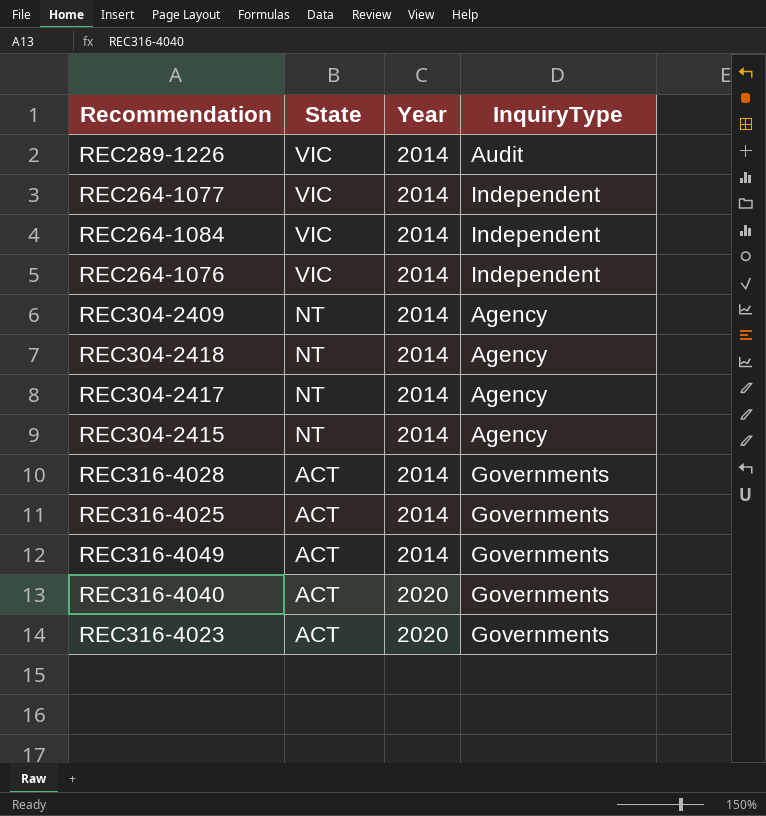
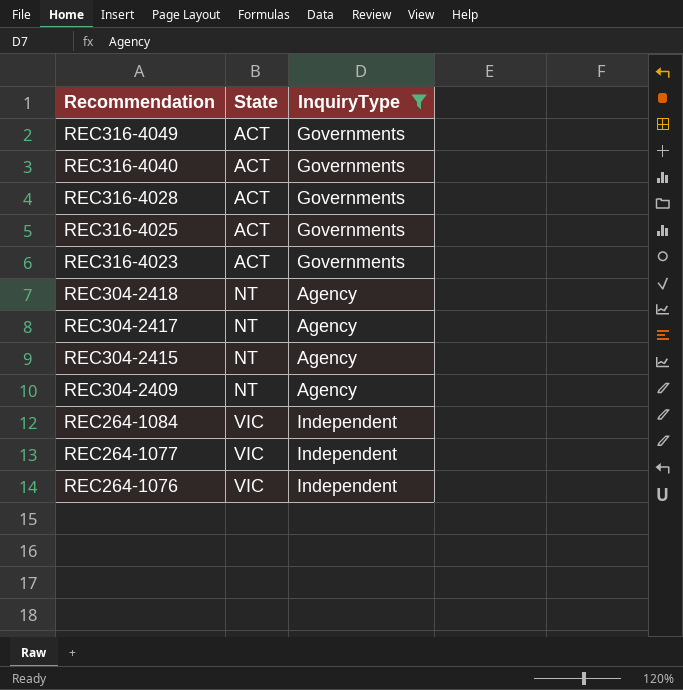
filter: none -> InquiryType != Audit
row order: State descending -> Recommendation descending
column Year | position: 3 -> none

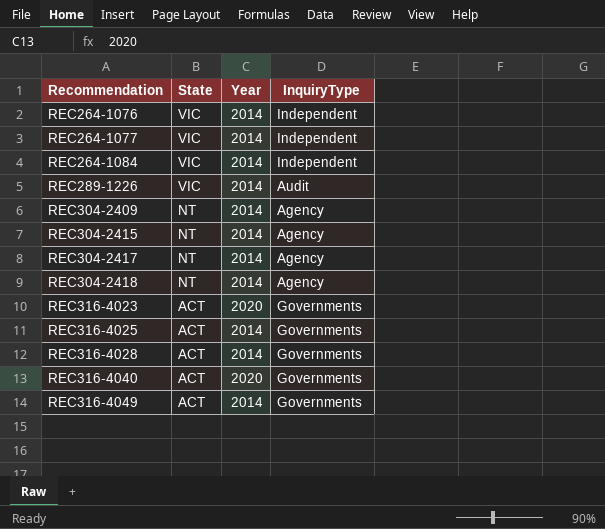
filter: InquiryType != Audit -> none
row order: Recommendation descending -> Recommendation ascending
column Year | position: none -> 3

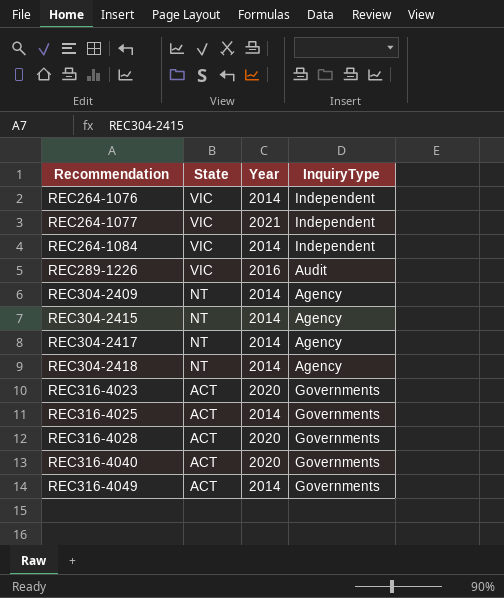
REC264-1077 | Year: 2014 -> 2021
REC289-1226 | Year: 2014 -> 2016
REC316-4028 | Year: 2014 -> 2020

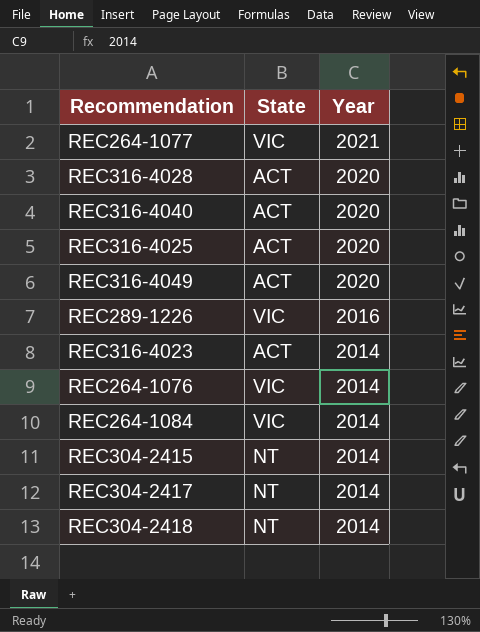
row order: Recommendation ascending -> Year descending
column InquiryType | position: 4 -> none
row REC304-2409: NT | 2014 | Agency -> none
REC316-4025 | Year: 2014 -> 2020
REC316-4049 | Year: 2014 -> 2020
REC316-4023 | Year: 2020 -> 2014

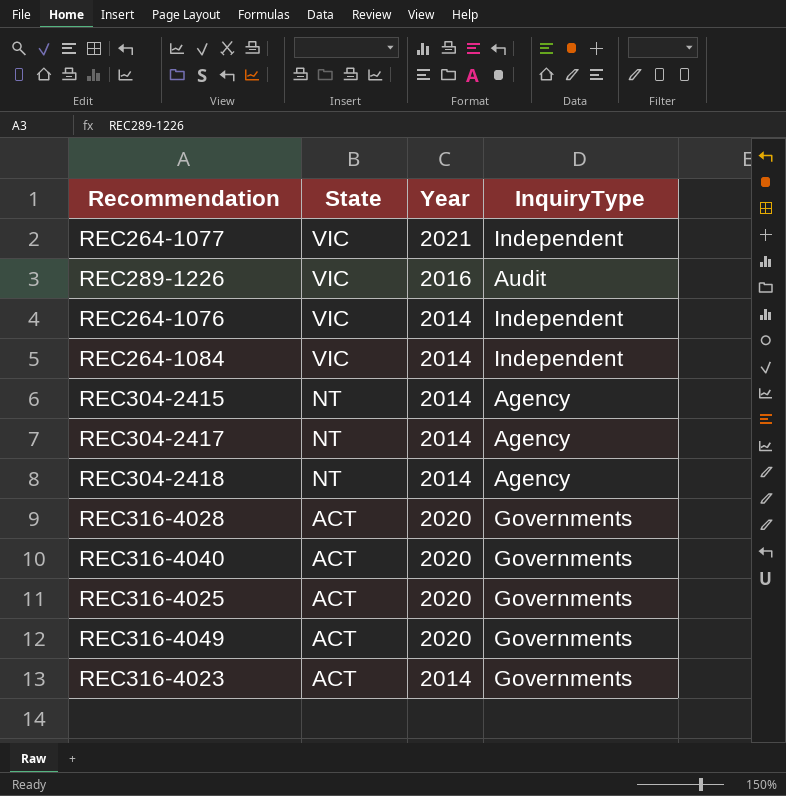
row order: Year descending -> State descending
column InquiryType | position: none -> 4

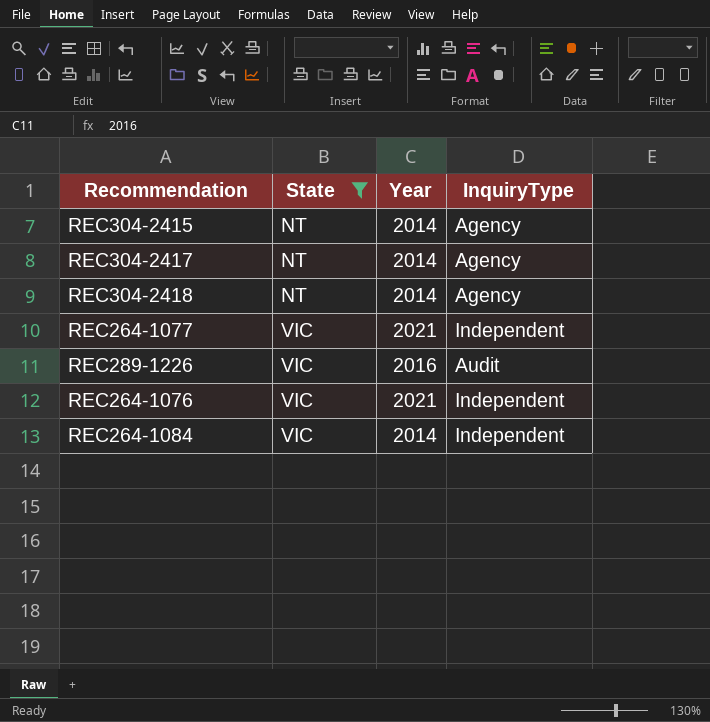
filter: none -> State != ACT
row order: State descending -> State ascending
REC264-1076 | Year: 2014 -> 2021

